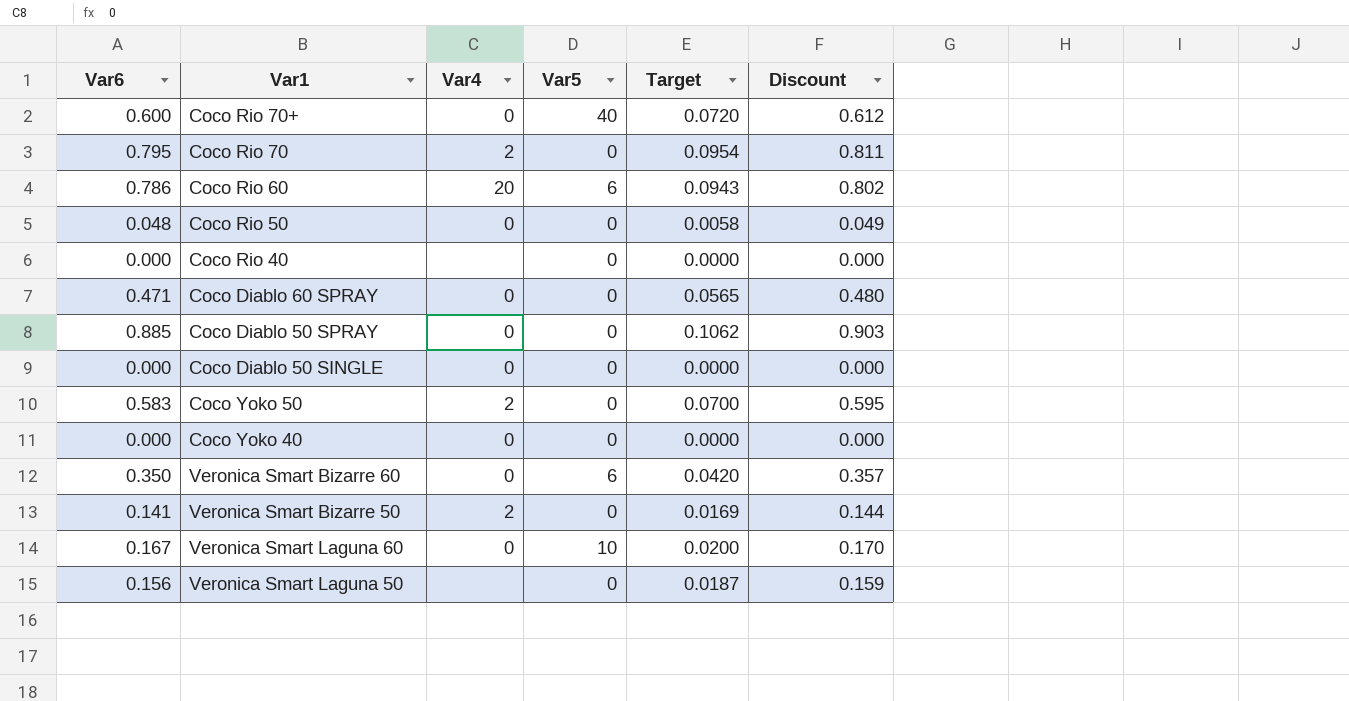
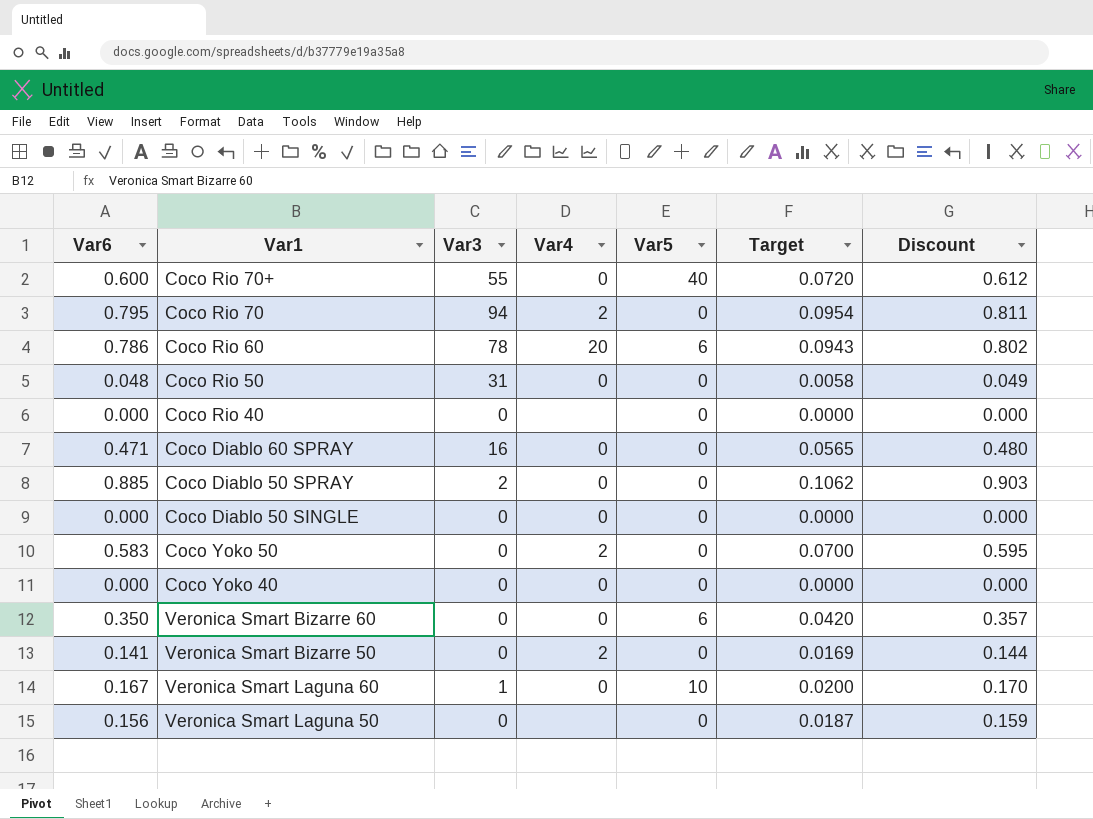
column Var3 | position: none -> 3

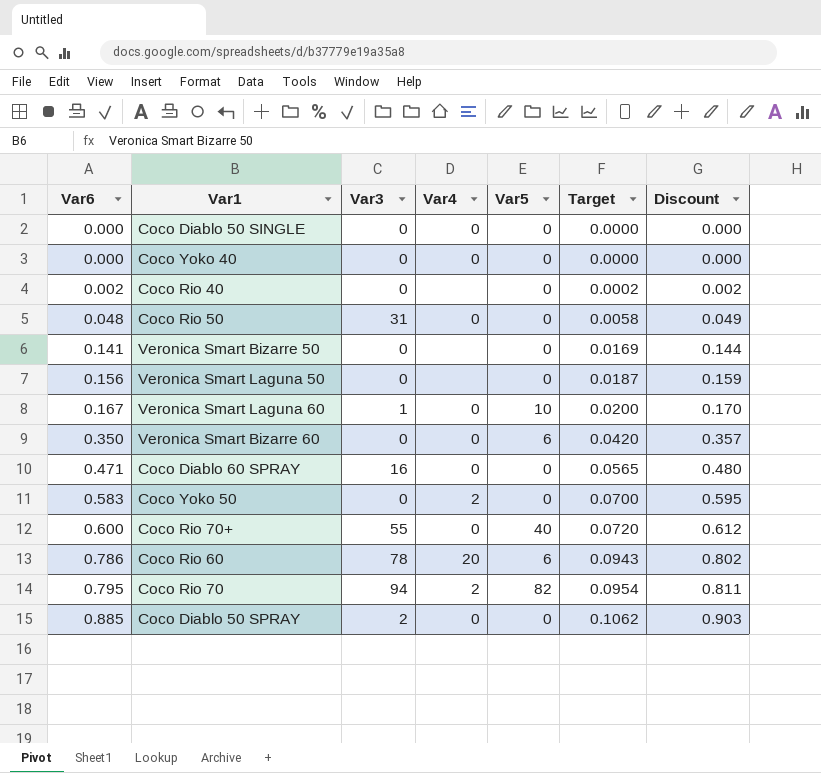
row order: none -> Var6 ascending
Coco Rio 40 | Var6: 0.000 -> 0.002
Coco Rio 40 | Target: 0.0000 -> 0.0002
Coco Rio 40 | Discount: 0.000 -> 0.002
Veronica Smart Bizarre 50 | Var4: 2 -> none
Coco Rio 70 | Var5: 0 -> 82

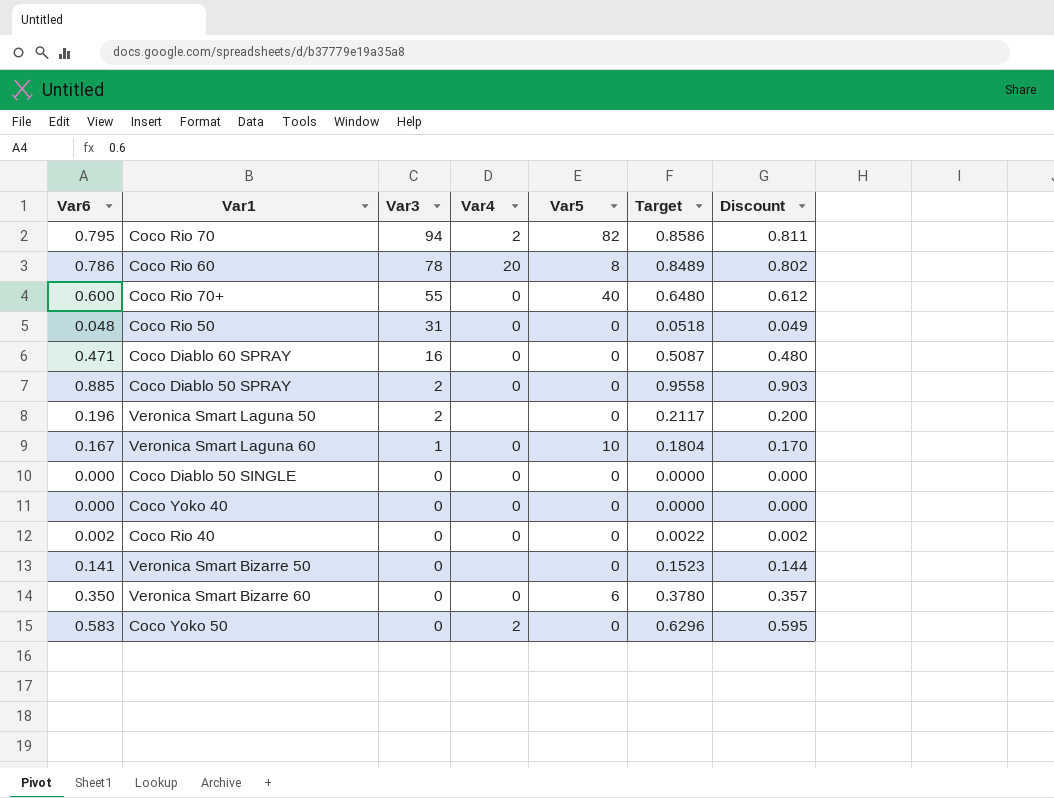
row order: Var6 ascending -> Var3 descending
column Target | formula: [Var6] * 0.12 -> [Var6] * 1.08
Coco Rio 60 | Var5: 6 -> 8
Veronica Smart Laguna 50 | Var6: 0.156 -> 0.196
Veronica Smart Laguna 50 | Var3: 0 -> 2
Veronica Smart Laguna 50 | Discount: 0.159 -> 0.200
Coco Rio 40 | Var4: none -> 0

